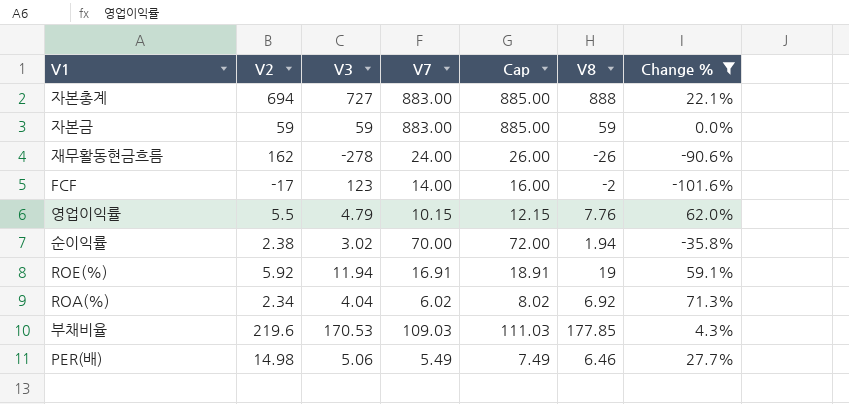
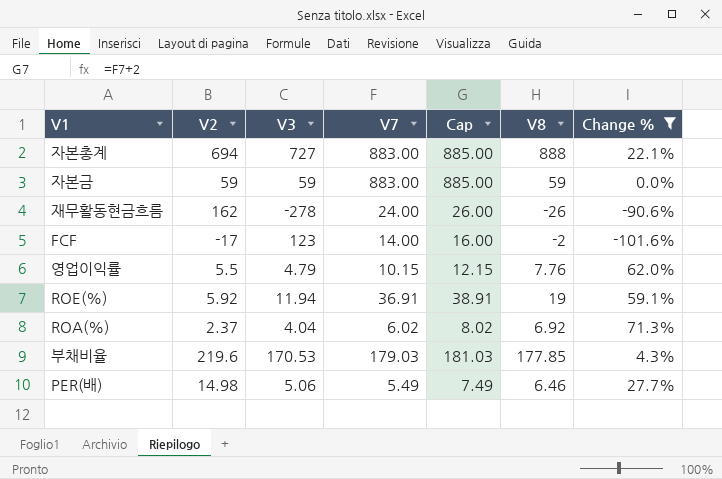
row 순이익률: 2.38 | 3.02 | 70.00 | 72.00 | 1.94 | -35.8% -> none
ROE(%) | V7: 16.91 -> 36.91
ROE(%) | Cap: 18.91 -> 38.91
ROA(%) | V2: 2.34 -> 2.37
부채비율 | V7: 109.03 -> 179.03
부채비율 | Cap: 111.03 -> 181.03

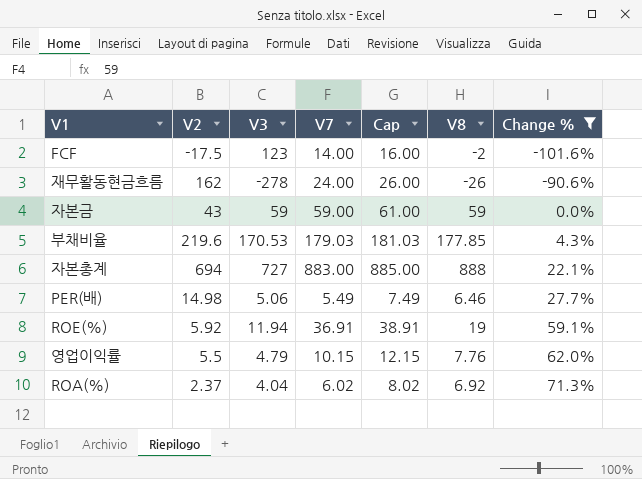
row order: none -> Change % ascending
FCF | V2: -17 -> -17.5
자본금 | V2: 59 -> 43
자본금 | V7: 883.00 -> 59.00
자본금 | Cap: 885.00 -> 61.00

